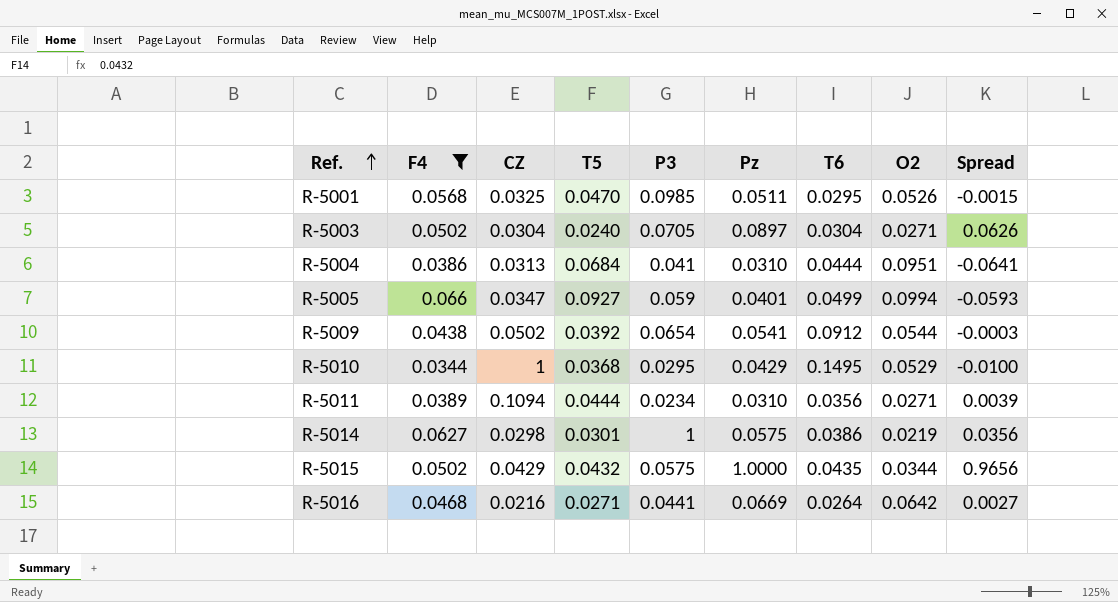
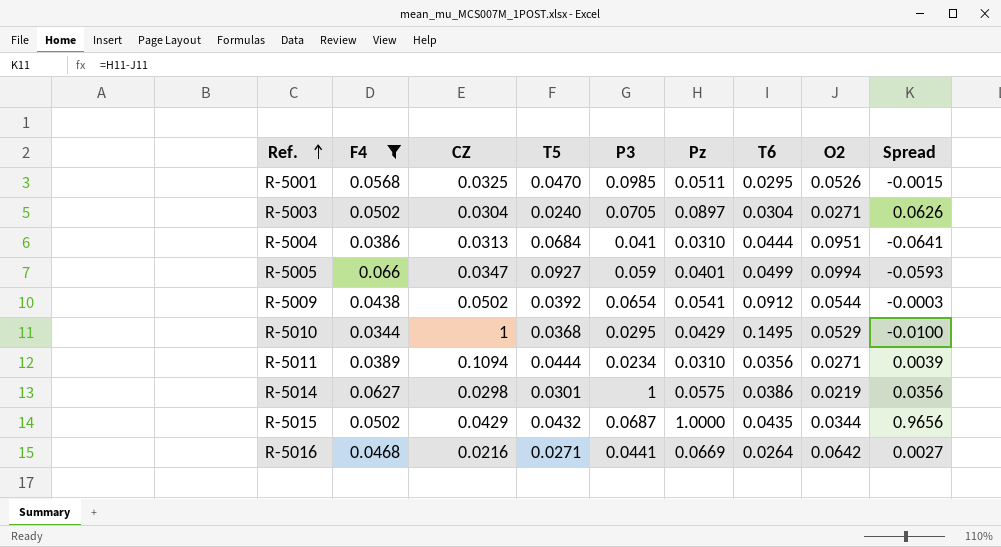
R-5015 | P3: 0.0575 -> 0.0687

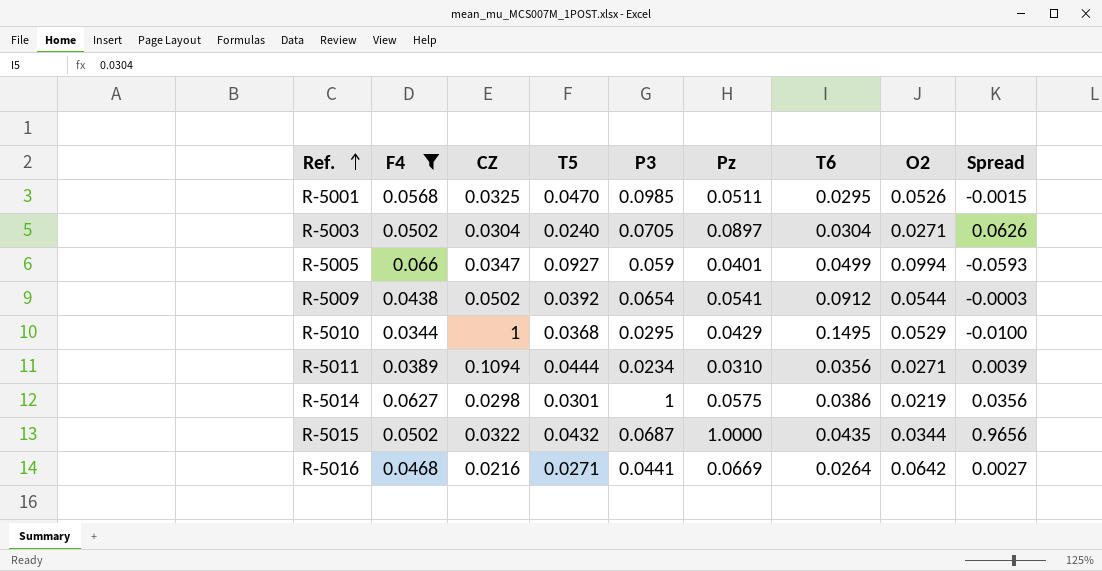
row R-5004: 0.0386 | 0.0313 | 0.0684 | 0.041 | 0.0310 | 0.0444 | 0.0951 | -0.0641 -> none
R-5015 | CZ: 0.0429 -> 0.0322

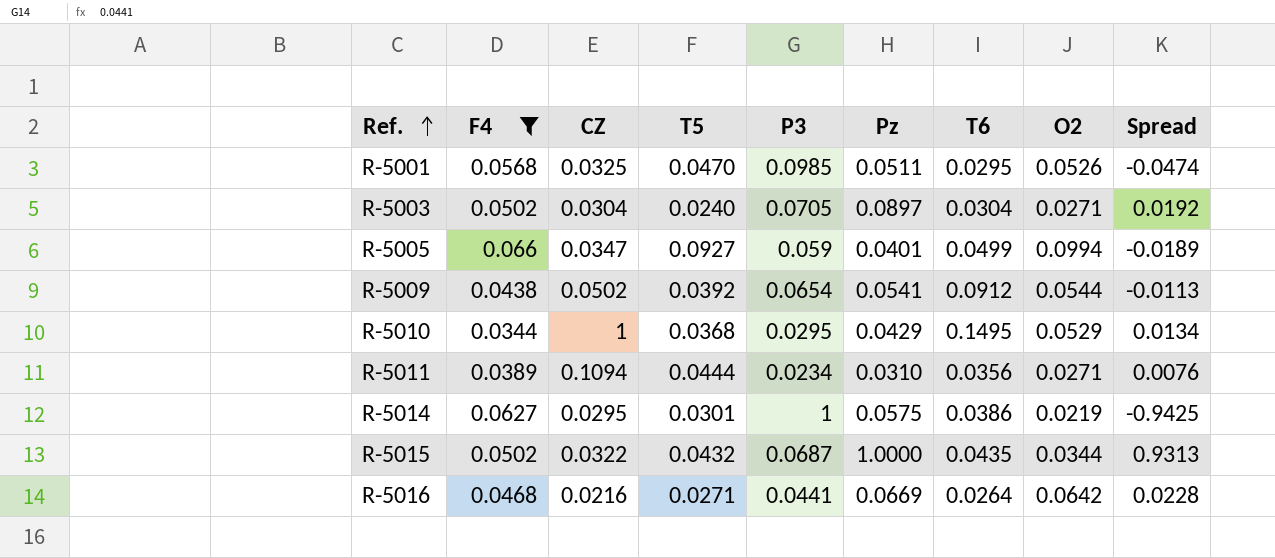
column Spread | formula: [Pz] - [O2] -> [Pz] - [P3]
R-5014 | CZ: 0.0298 -> 0.0295

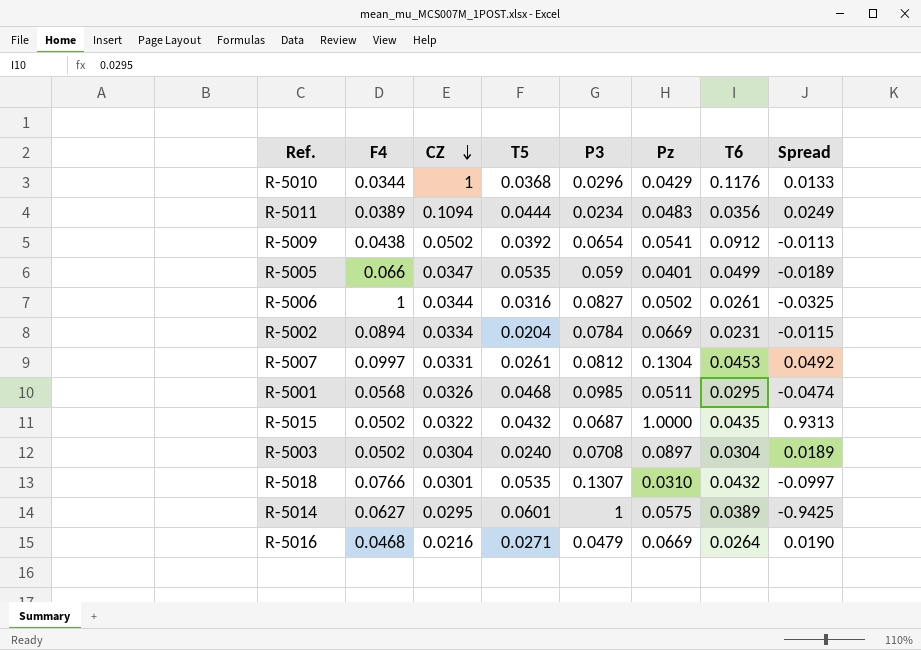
filter: F4 <= 0.066 -> none
row order: Ref. ascending -> CZ descending
column O2 | position: 8 -> none
R-5010 | P3: 0.0295 -> 0.0296
R-5010 | T6: 0.1495 -> 0.1176
R-5010 | Spread: 0.0134 -> 0.0133
R-5011 | Pz: 0.0310 -> 0.0483
R-5011 | Spread: 0.0076 -> 0.0249
R-5005 | T5: 0.0927 -> 0.0535
R-5001 | CZ: 0.0325 -> 0.0326
R-5001 | T5: 0.0470 -> 0.0468
R-5003 | P3: 0.0705 -> 0.0708
R-5003 | Spread: 0.0192 -> 0.0189
R-5014 | T5: 0.0301 -> 0.0601
R-5014 | T6: 0.0386 -> 0.0389
R-5016 | P3: 0.0441 -> 0.0479
R-5016 | Spread: 0.0228 -> 0.0190

